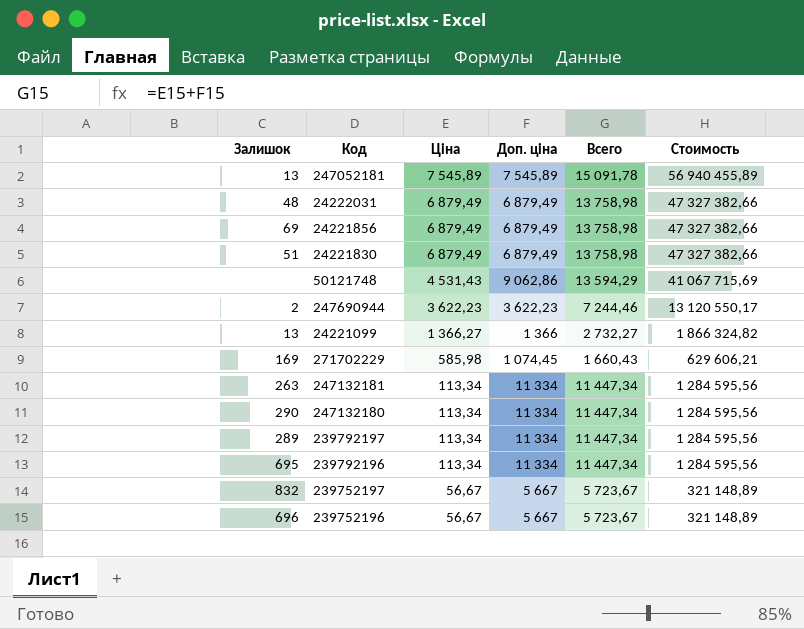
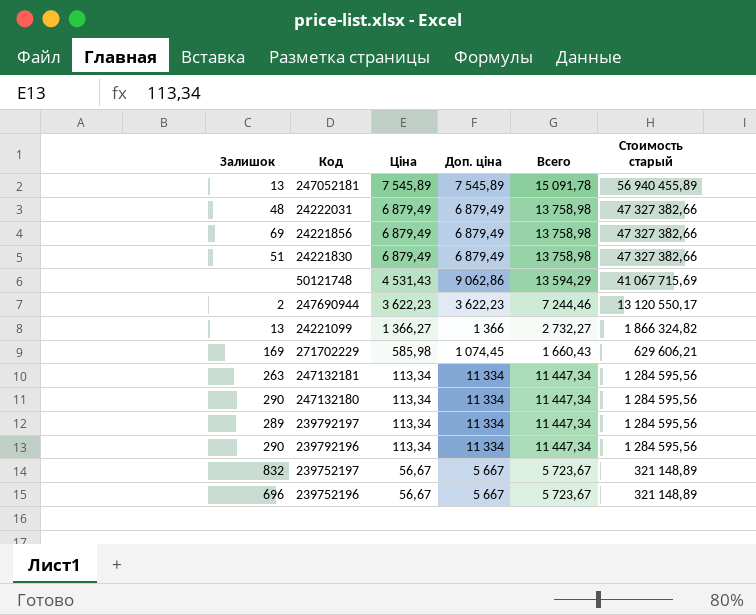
column name: Стоимость -> Стоимость старый
239792196 | Залишок: 695 -> 290

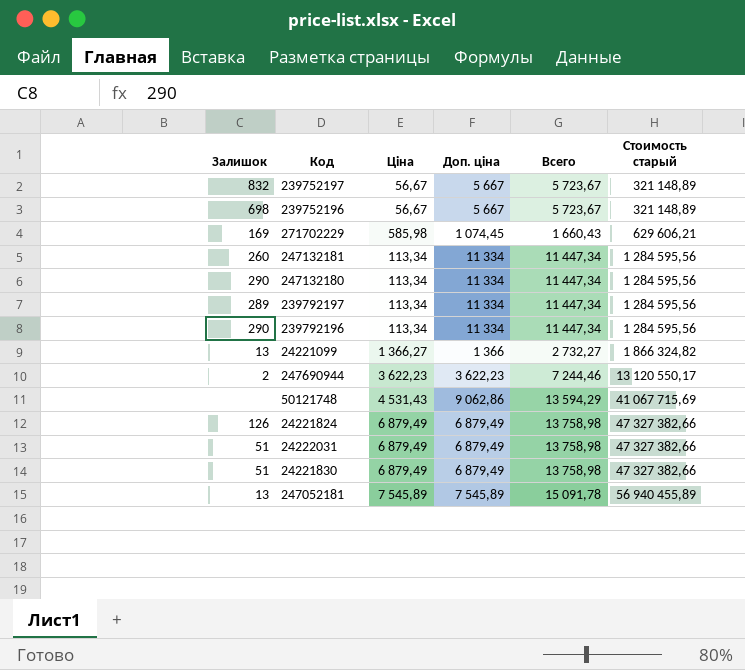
row order: Ціна descending -> Стоимость старый ascending
row 24221856: 69 | 6 879,49 | 6 879,49 | 13 758,98 | 47 327 382,66 -> none
239752196 | Залишок: 696 -> 698
247132181 | Залишок: 263 -> 260
row 24221824: none -> 126 | 6 879,49 | 6 879,49 | 13 758,98 | 47 327 382,66
24222031 | Залишок: 48 -> 51

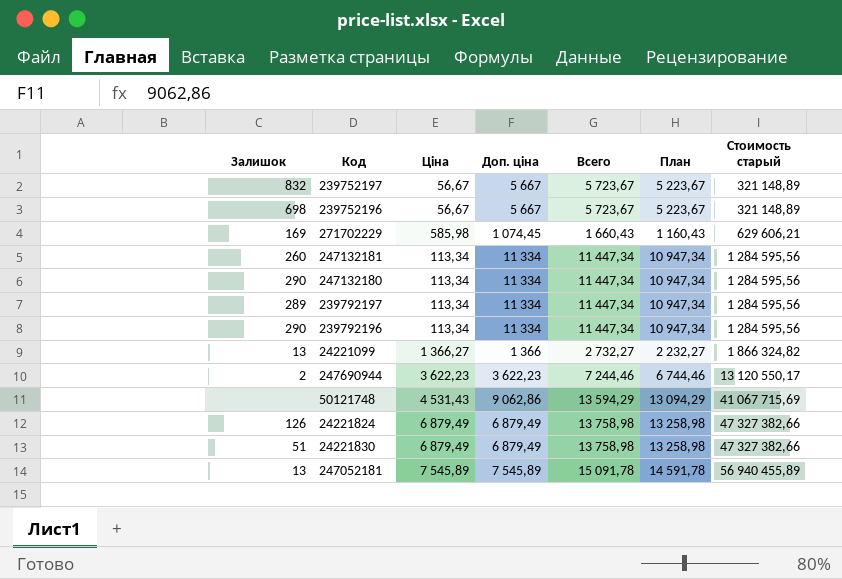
column План | formula: none -> [Всего] - 500
row 24222031: 51 | 6 879,49 | 6 879,49 | 13 758,98 | 47 327 382,66 -> none

